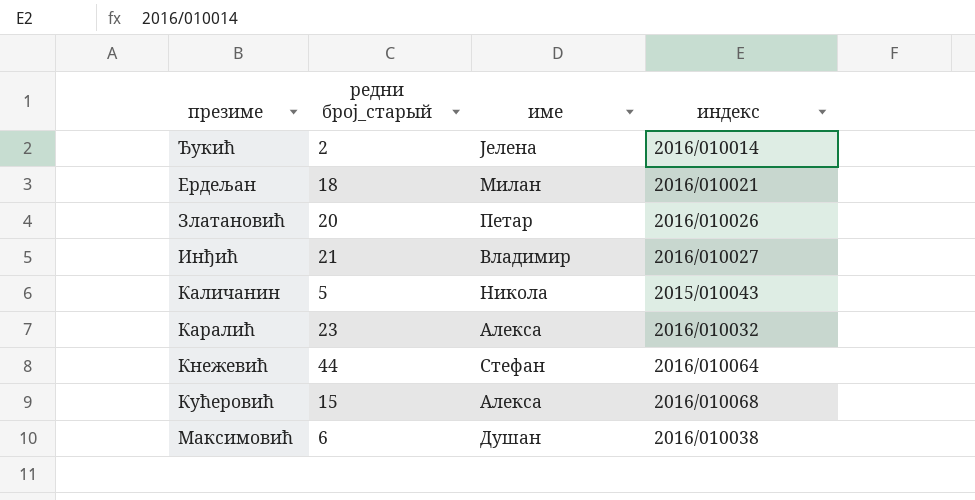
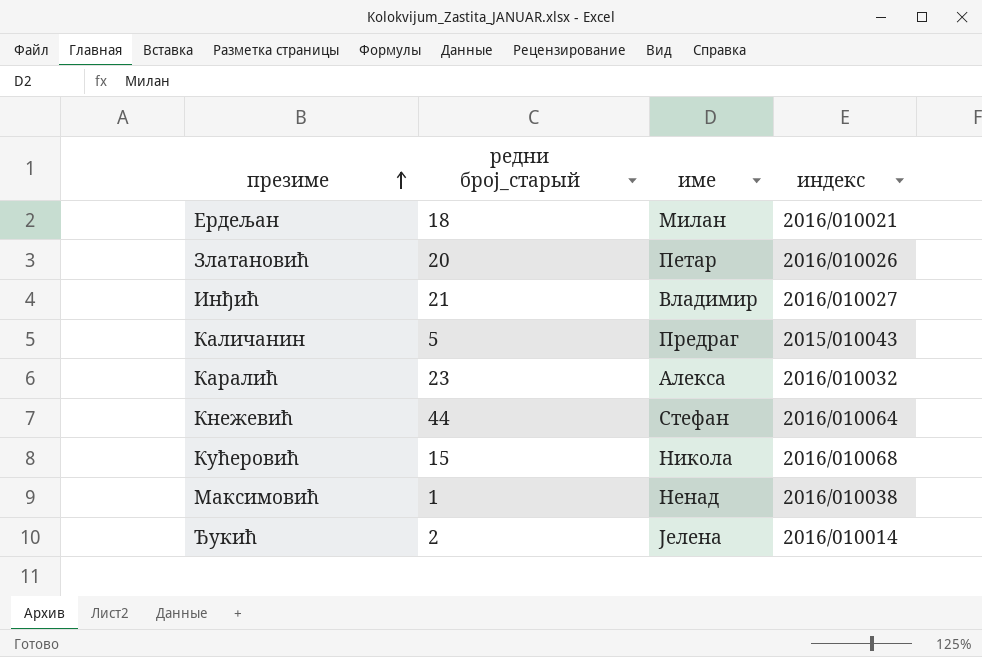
row order: none -> презиме ascending
Каличанин | име: Никола -> Предраг
Кућеровић | име: Алекса -> Никола
Максимовић | редни број_старый: 6 -> 1
Максимовић | име: Душан -> Ненад

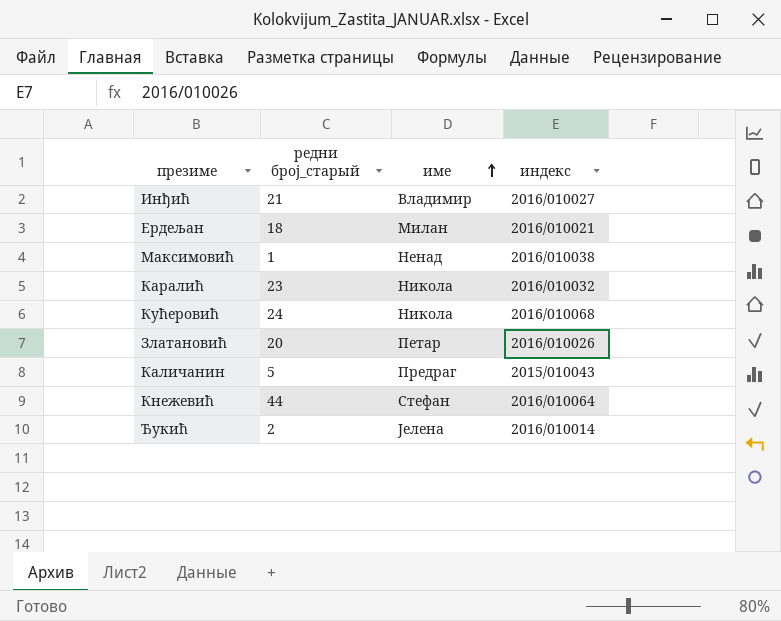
row order: презиме ascending -> име ascending
Каралић | име: Алекса -> Никола
Кућеровић | редни број_старый: 15 -> 24

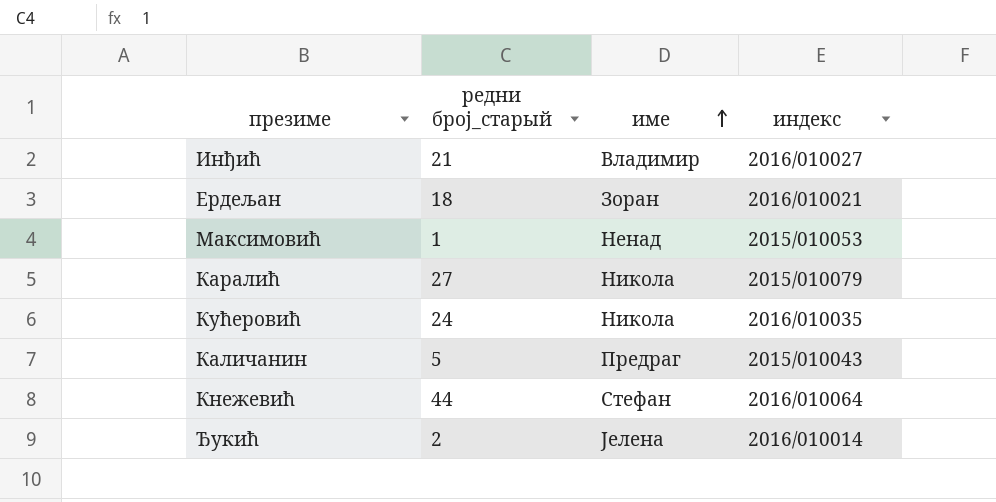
row Златановић: 20 | Петар | 2016/010026 -> none
Ердељан | име: Милан -> Зоран
Максимовић | индекс: 2016/010038 -> 2015/010053
Каралић | редни број_старый: 23 -> 27
Каралић | индекс: 2016/010032 -> 2015/010079
Кућеровић | индекс: 2016/010068 -> 2016/010035

